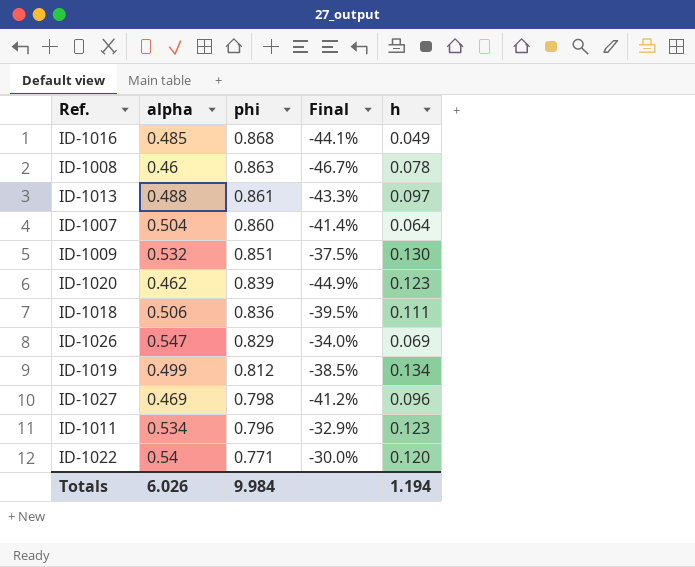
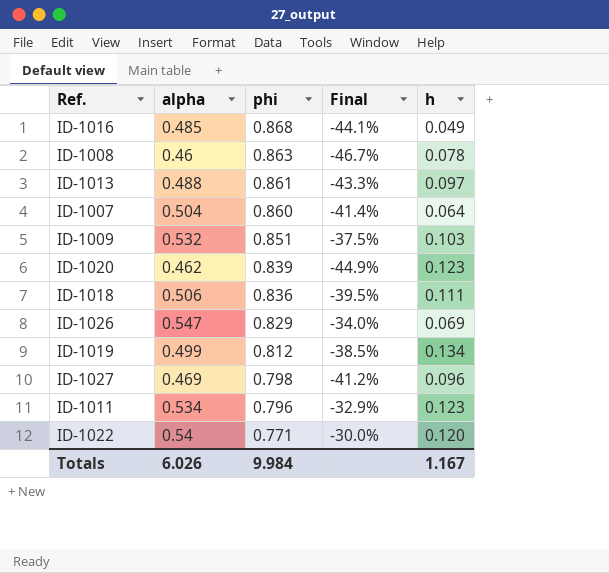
ID-1009 | h: 0.130 -> 0.103
Totals | h: 1.194 -> 1.167

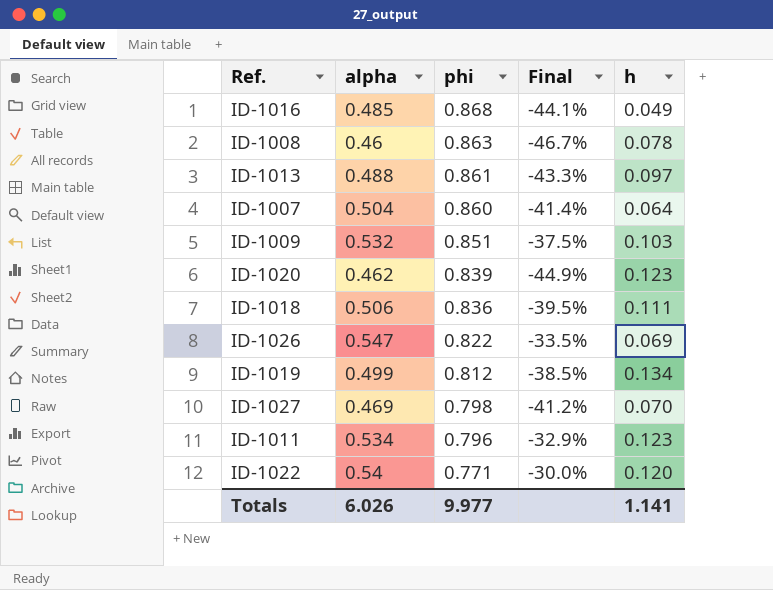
ID-1026 | phi: 0.829 -> 0.822
ID-1026 | Final: -34.0% -> -33.5%
ID-1027 | h: 0.096 -> 0.070
Totals | phi: 9.984 -> 9.977
Totals | h: 1.167 -> 1.141

